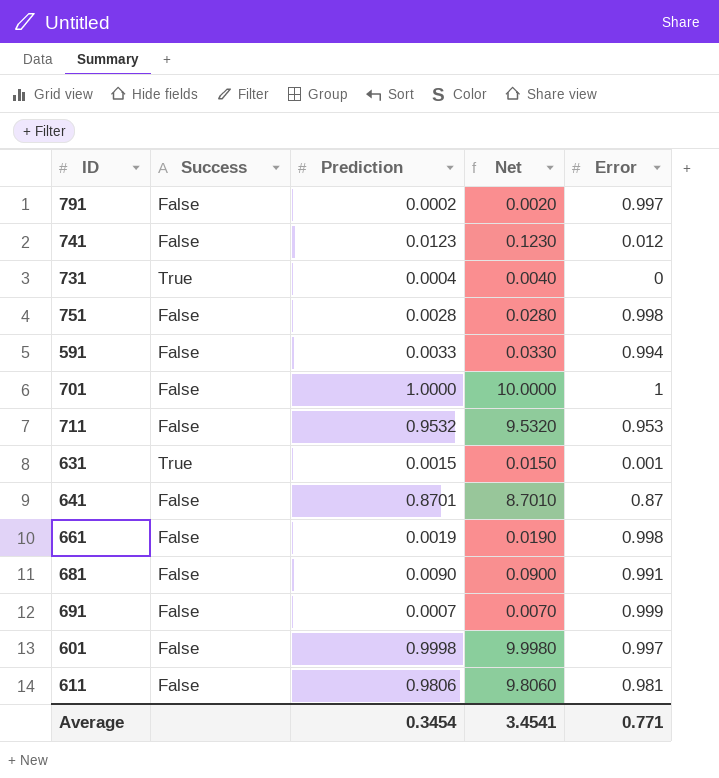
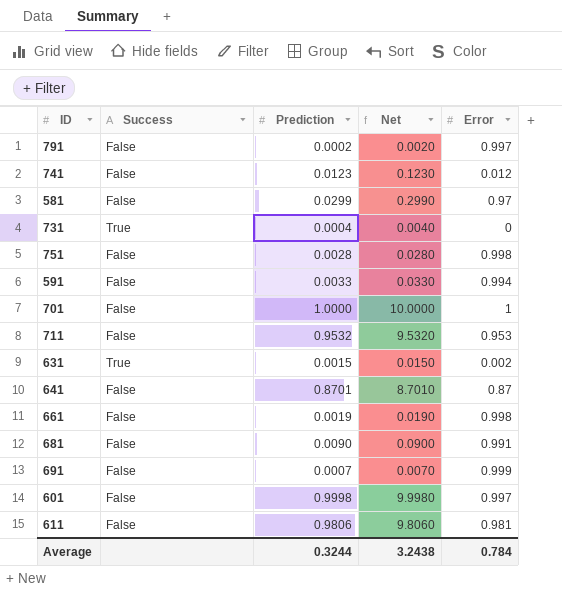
row 581: none -> False | 0.0299 | 0.2990 | 0.97
631 | Error: 0.001 -> 0.002
Average | Prediction: 0.3454 -> 0.3244
Average | Net: 3.4541 -> 3.2438
Average | Error: 0.771 -> 0.784

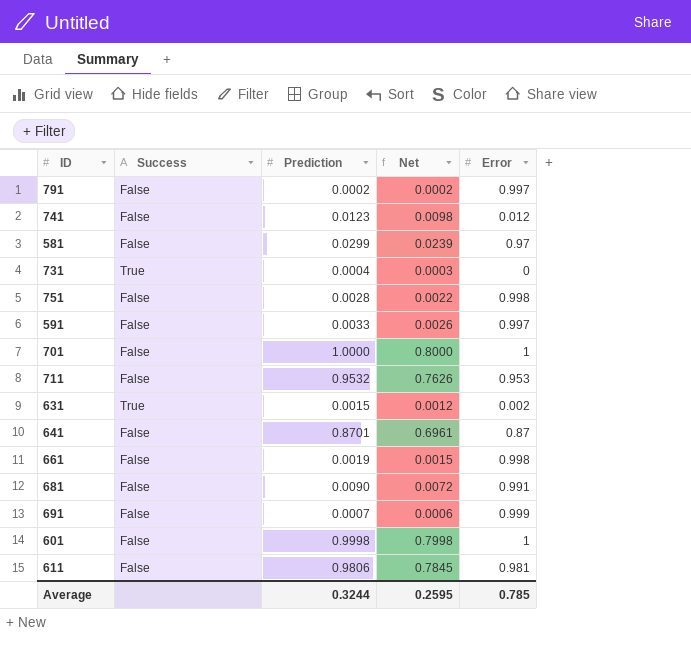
column Net | formula: [Prediction] * 10 -> [Prediction] * 0.8
591 | Error: 0.994 -> 0.997
601 | Error: 0.997 -> 1
Average | Net: 3.2438 -> 0.2595
Average | Error: 0.784 -> 0.785

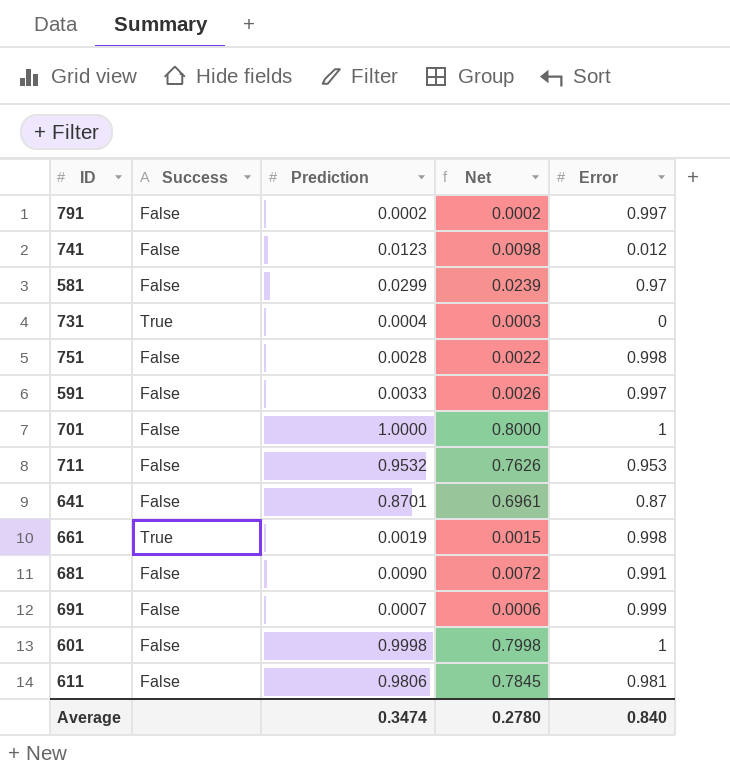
row 631: True | 0.0015 | 0.0012 | 0.002 -> none
661 | Success: False -> True
Average | Prediction: 0.3244 -> 0.3474
Average | Net: 0.2595 -> 0.2780
Average | Error: 0.785 -> 0.840

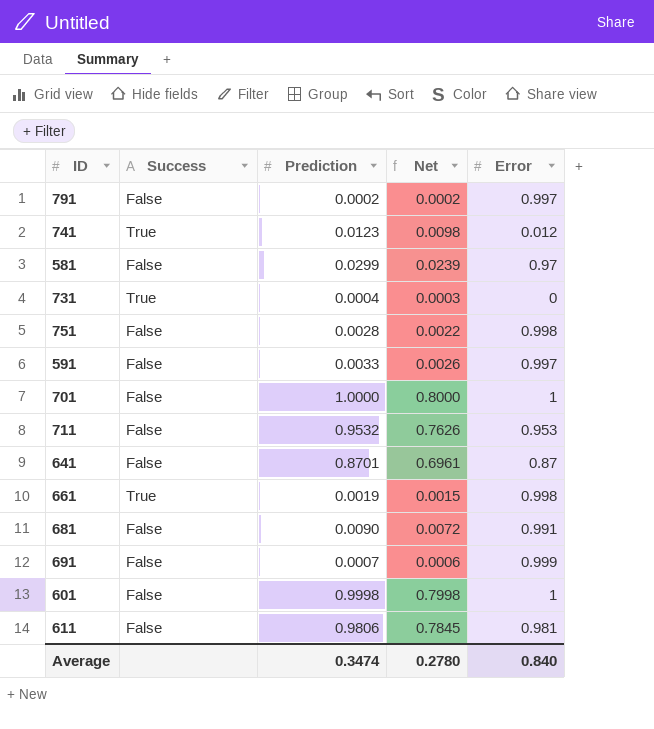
741 | Success: False -> True

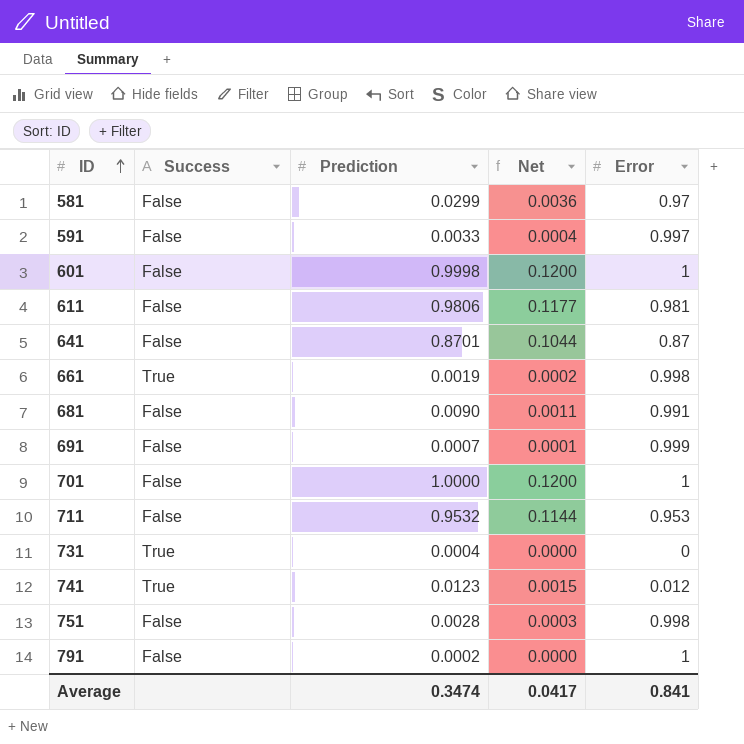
row order: none -> ID ascending
column Net | formula: [Prediction] * 0.8 -> [Prediction] * 0.12
791 | Error: 0.997 -> 1
Average | Net: 0.2780 -> 0.0417
Average | Error: 0.840 -> 0.841

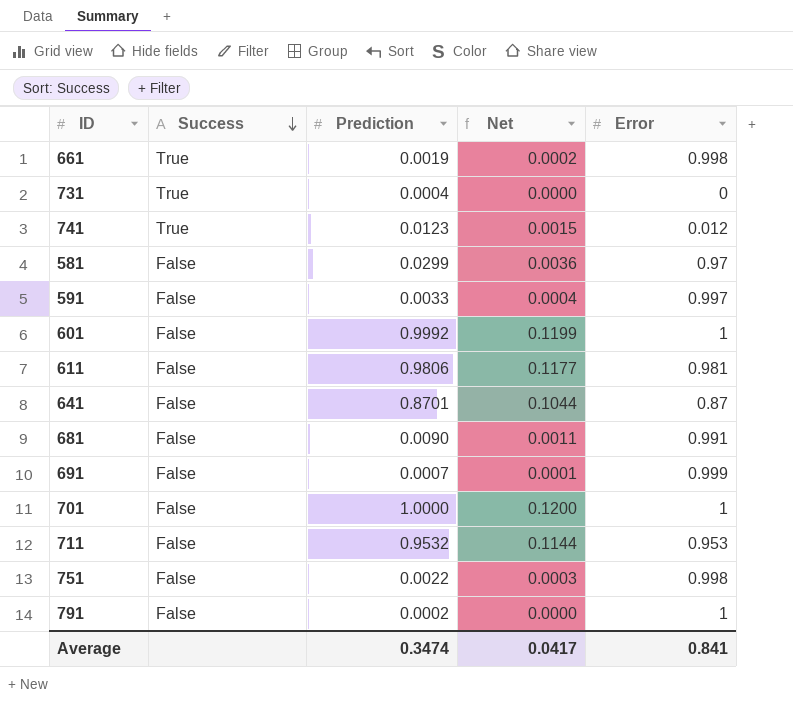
row order: ID ascending -> Success descending
601 | Prediction: 0.9998 -> 0.9992
601 | Net: 0.1200 -> 0.1199
751 | Prediction: 0.0028 -> 0.0022

